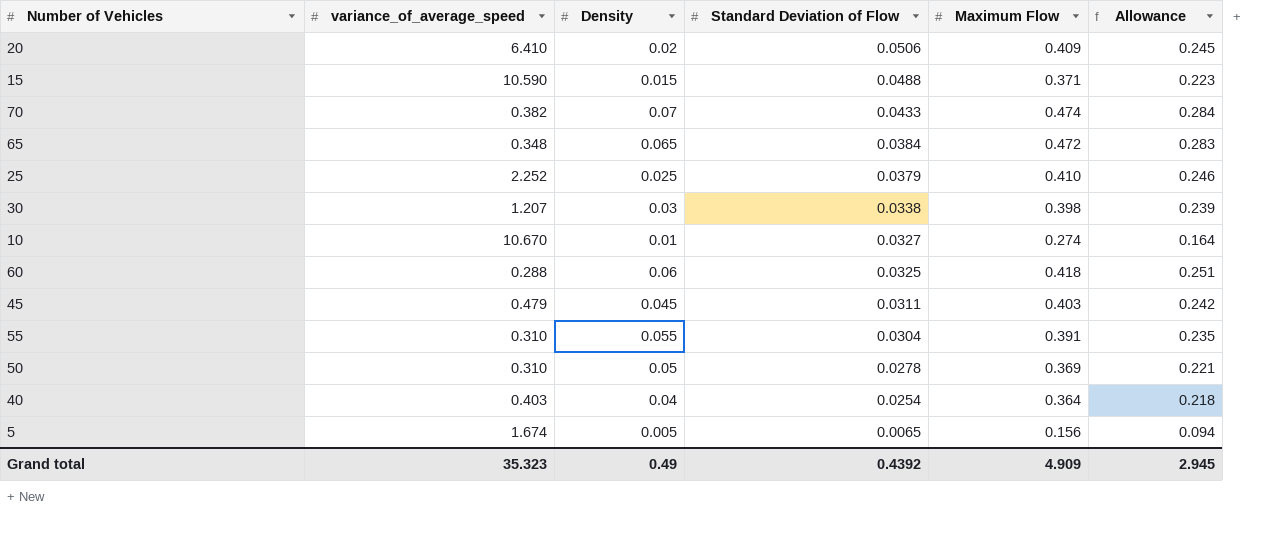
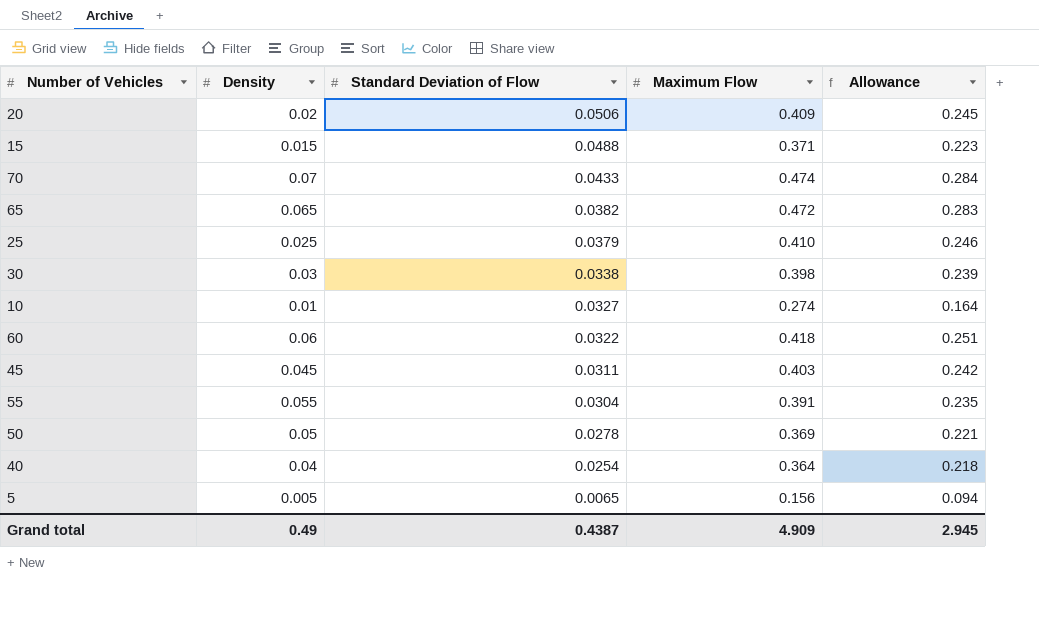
column variance_of_average_speed | position: 2 -> none
65 | Standard Deviation of Flow: 0.0384 -> 0.0382
60 | Standard Deviation of Flow: 0.0325 -> 0.0322
Grand total | Standard Deviation of Flow: 0.4392 -> 0.4387

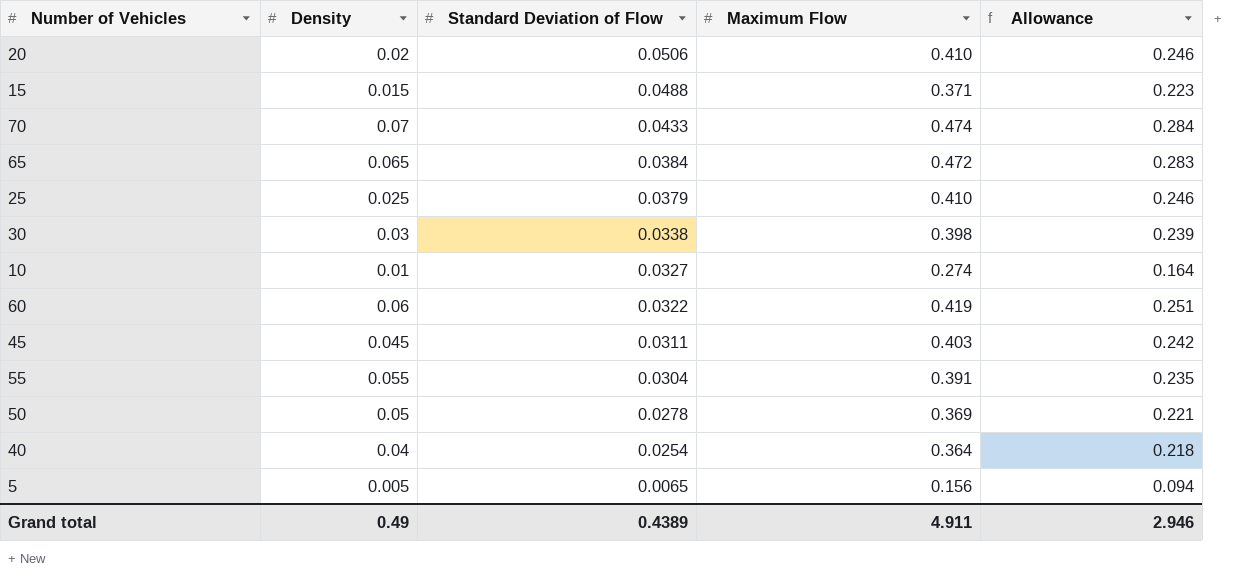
20 | Maximum Flow: 0.409 -> 0.410
20 | Allowance: 0.245 -> 0.246
65 | Standard Deviation of Flow: 0.0382 -> 0.0384
60 | Maximum Flow: 0.418 -> 0.419
Grand total | Standard Deviation of Flow: 0.4387 -> 0.4389
Grand total | Maximum Flow: 4.909 -> 4.911
Grand total | Allowance: 2.945 -> 2.946

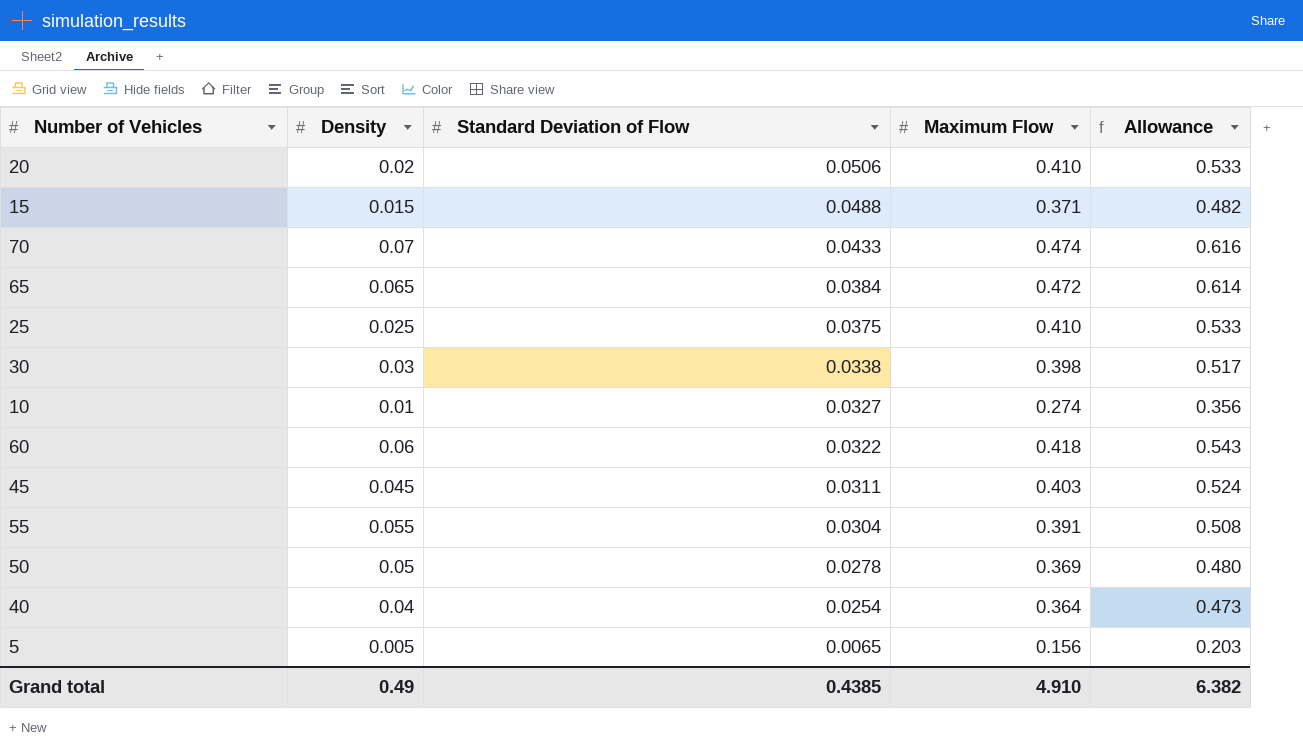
column Allowance | formula: [Maximum Flow] * 0.6 -> [Maximum Flow] * 1.3
25 | Standard Deviation of Flow: 0.0379 -> 0.0375
60 | Maximum Flow: 0.419 -> 0.418
Grand total | Standard Deviation of Flow: 0.4389 -> 0.4385
Grand total | Maximum Flow: 4.911 -> 4.910
Grand total | Allowance: 2.946 -> 6.382

